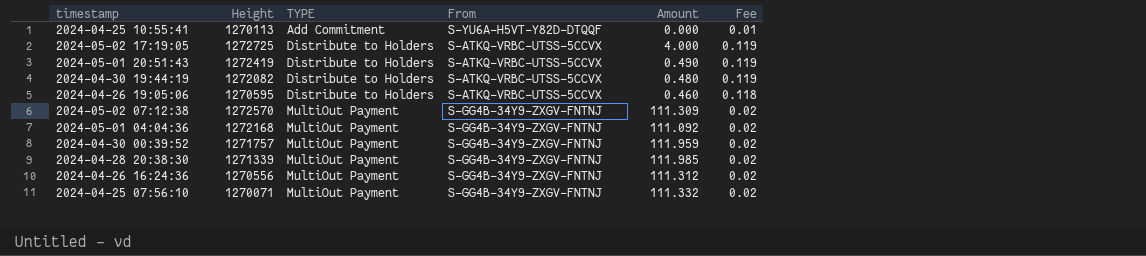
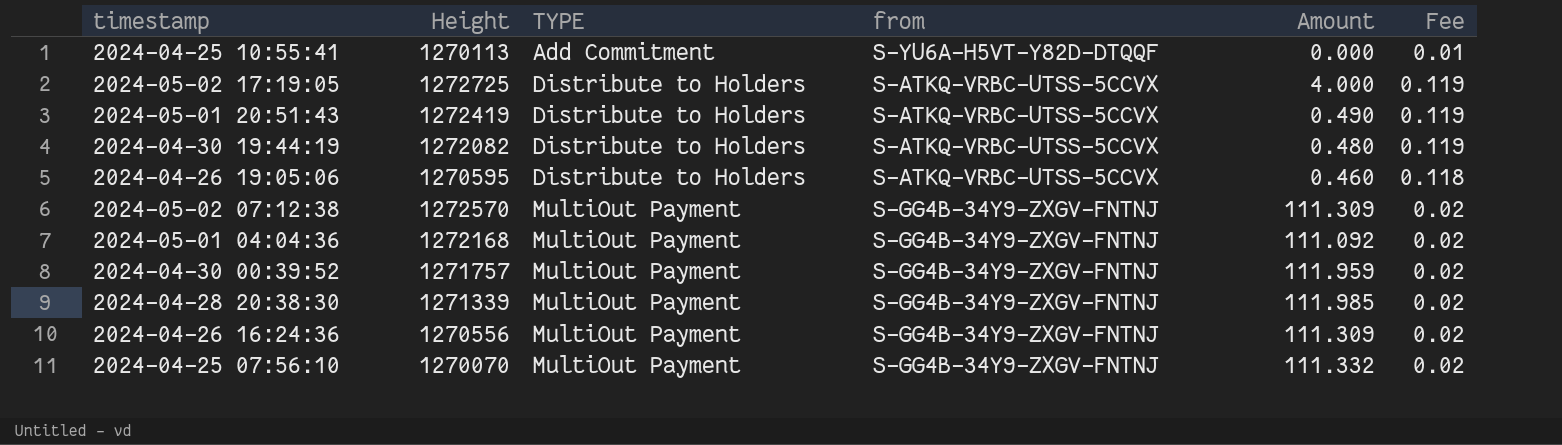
column name: From -> from
2024-04-26 16:24:36 | Amount: 111.312 -> 111.309
2024-04-25 07:56:10 | Height: 1270071 -> 1270070

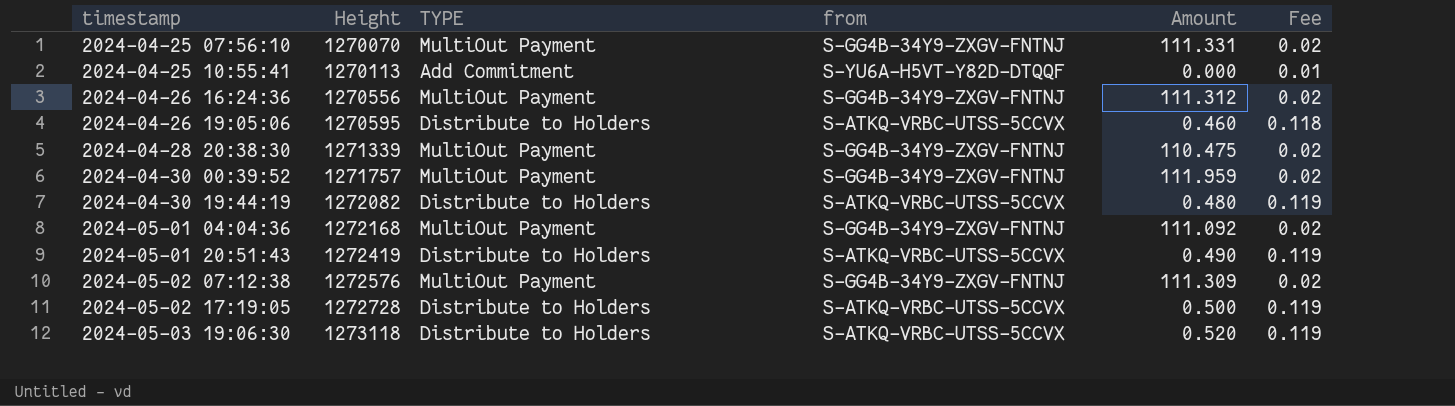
row order: TYPE ascending -> timestamp ascending
2024-04-25 07:56:10 | Amount: 111.332 -> 111.331
2024-04-26 16:24:36 | Amount: 111.309 -> 111.312
2024-04-28 20:38:30 | Amount: 111.985 -> 110.475
2024-05-02 07:12:38 | Height: 1272570 -> 1272576
2024-05-02 17:19:05 | Height: 1272725 -> 1272728
2024-05-02 17:19:05 | Amount: 4.000 -> 0.500
row 2024-05-03 19:06:30: none -> 1273118 | Distribute to Holders | S-ATKQ-VRBC-UTSS-5CCVX | 0.520 | 0.119

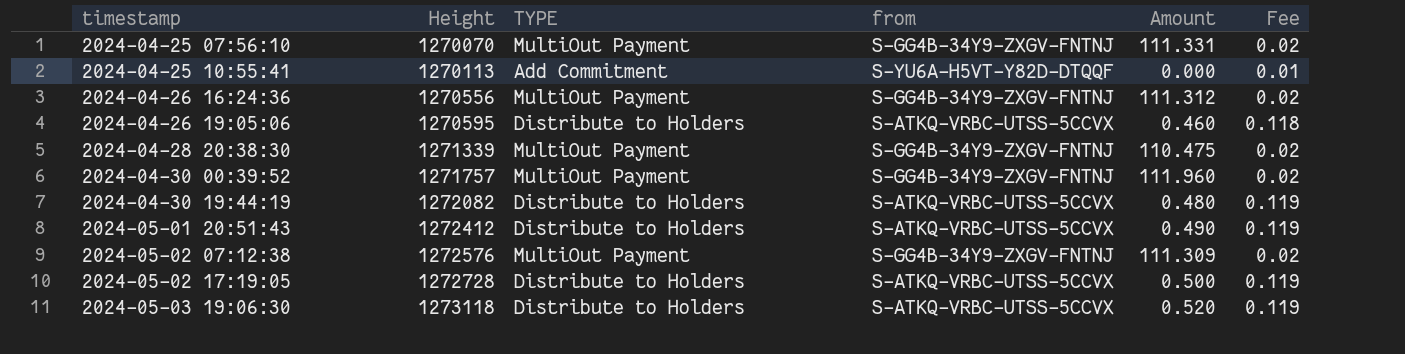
row 2024-05-01 04:04:36: 1272168 | MultiOut Payment | S-GG4B-34Y9-ZXGV-FNTNJ | 111.092 | 0.02 -> none
2024-04-30 00:39:52 | Amount: 111.959 -> 111.960
2024-05-01 20:51:43 | Height: 1272419 -> 1272412

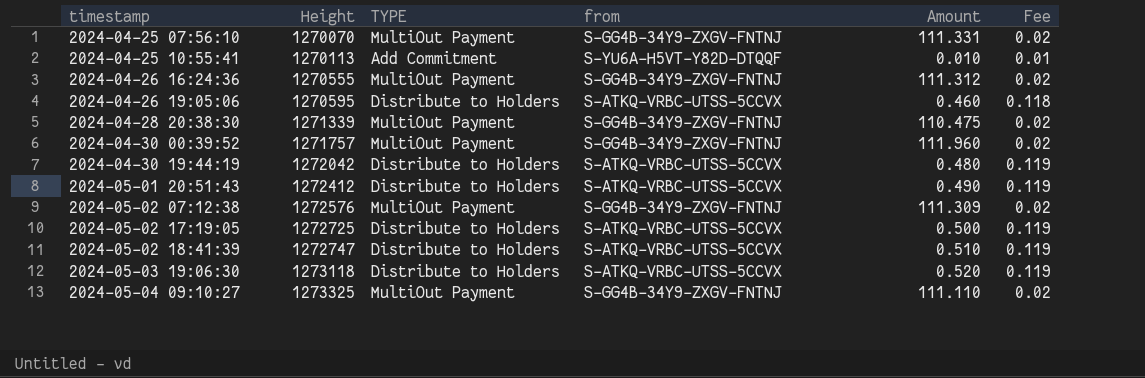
2024-04-25 10:55:41 | Amount: 0.000 -> 0.010
2024-04-26 16:24:36 | Height: 1270556 -> 1270555
2024-04-30 19:44:19 | Height: 1272082 -> 1272042
2024-05-02 17:19:05 | Height: 1272728 -> 1272725
row 2024-05-02 18:41:39: none -> 1272747 | Distribute to Holders | S-ATKQ-VRBC-UTSS-5CCVX | 0.510 | 0.119
row 2024-05-04 09:10:27: none -> 1273325 | MultiOut Payment | S-GG4B-34Y9-ZXGV-FNTNJ | 111.110 | 0.02

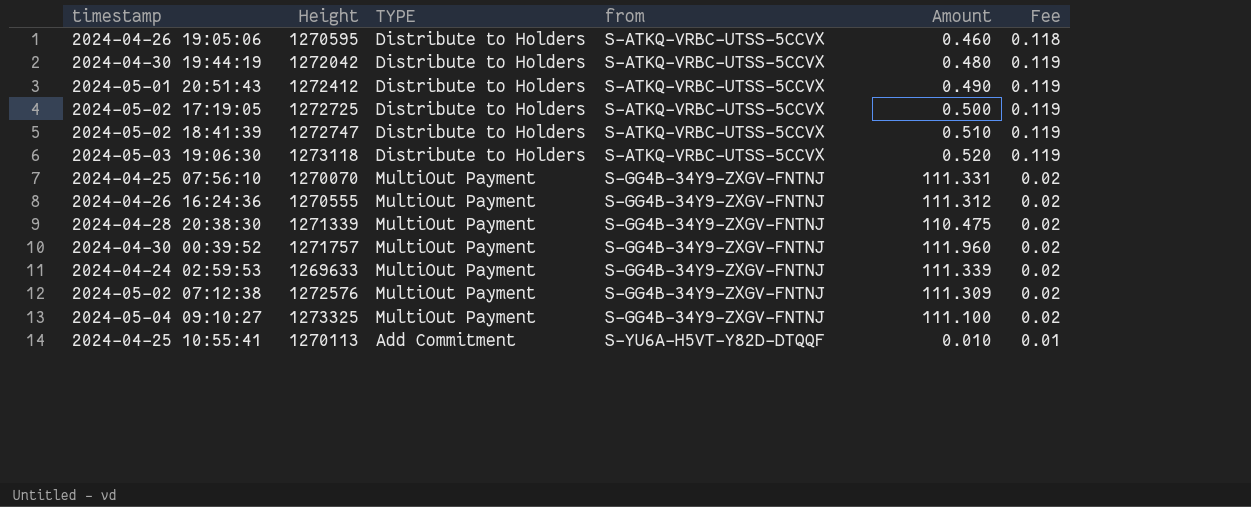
row order: timestamp ascending -> from ascending
row 2024-04-24 02:59:53: none -> 1269633 | MultiOut Payment | S-GG4B-34Y9-ZXGV-FNTNJ | 111.339 | 0.02
2024-05-04 09:10:27 | Amount: 111.110 -> 111.100

